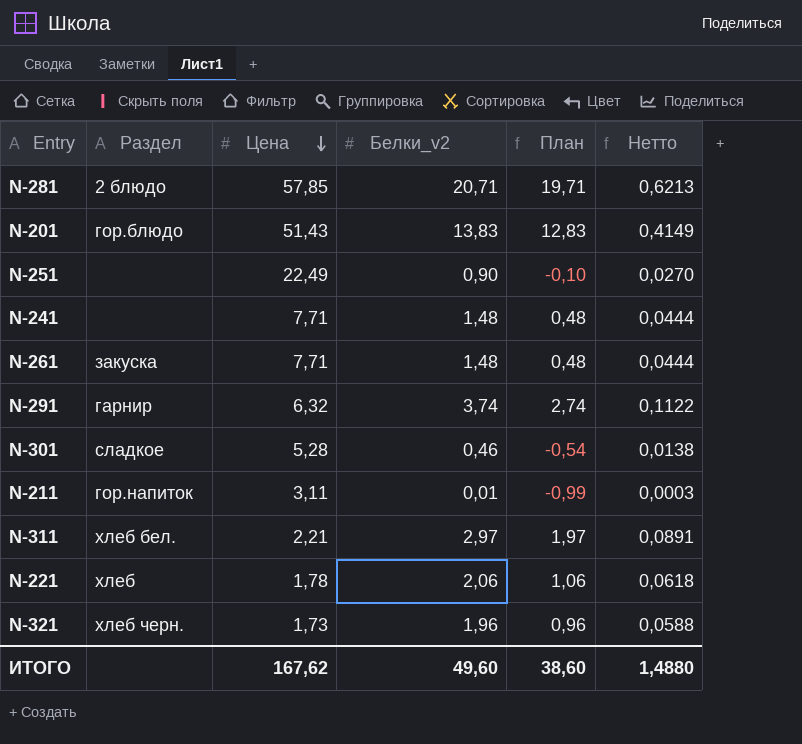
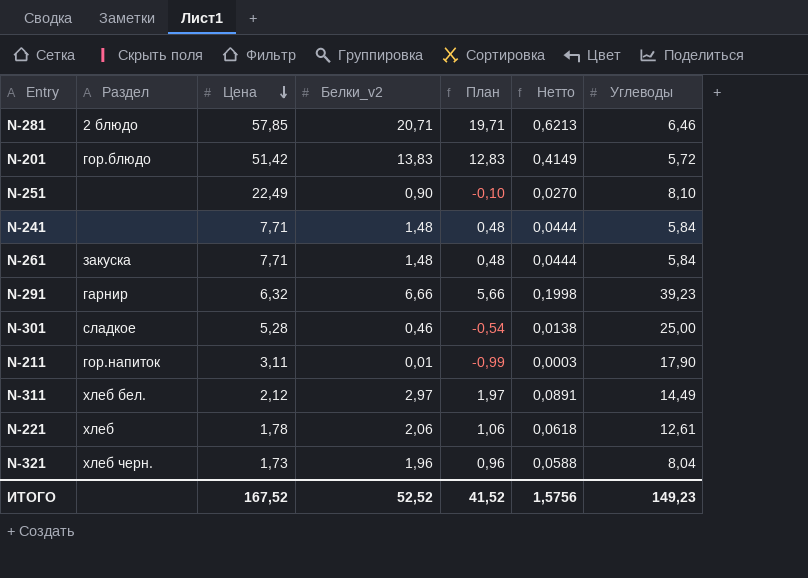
column Углеводы | position: none -> 7
N-201 | Цена: 51,43 -> 51,42
N-291 | Белки_v2: 3,74 -> 6,66
N-291 | План: 2,74 -> 5,66
N-291 | Нетто: 0,1122 -> 0,1998
N-311 | Цена: 2,21 -> 2,12
ИТОГО | Цена: 167,62 -> 167,52
ИТОГО | Белки_v2: 49,60 -> 52,52
ИТОГО | План: 38,60 -> 41,52
ИТОГО | Нетто: 1,4880 -> 1,5756

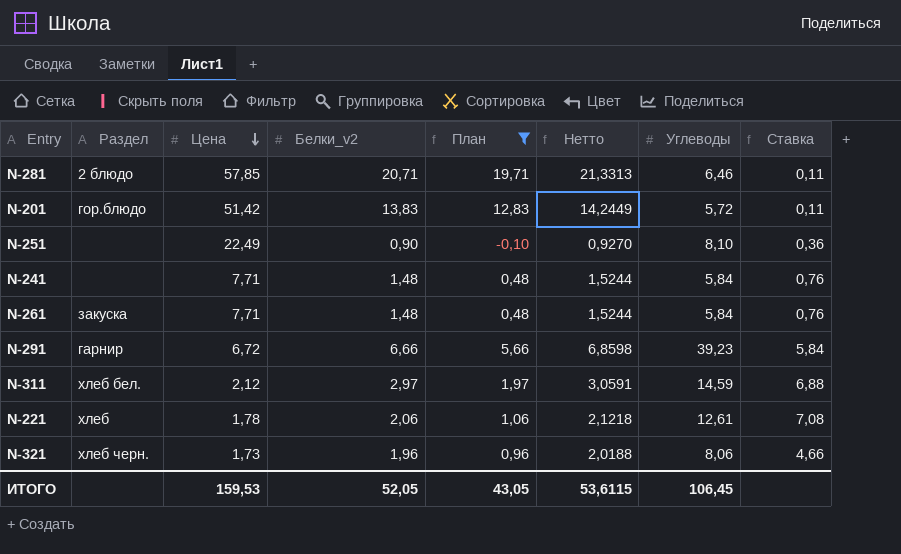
filter: none -> План >= -0,10
column Нетто | formula: [Белки_v2] * 0,03 -> [Белки_v2] * 1,03
column Ставка | formula: none -> [Углеводы] / [Цена]
N-291 | Цена: 6,32 -> 6,72
N-311 | Углеводы: 14,49 -> 14,59
N-321 | Углеводы: 8,04 -> 8,06
ИТОГО | Цена: 167,52 -> 159,53
ИТОГО | Белки_v2: 52,52 -> 52,05
ИТОГО | План: 41,52 -> 43,05
ИТОГО | Нетто: 1,5756 -> 53,6115
ИТОГО | Углеводы: 149,23 -> 106,45

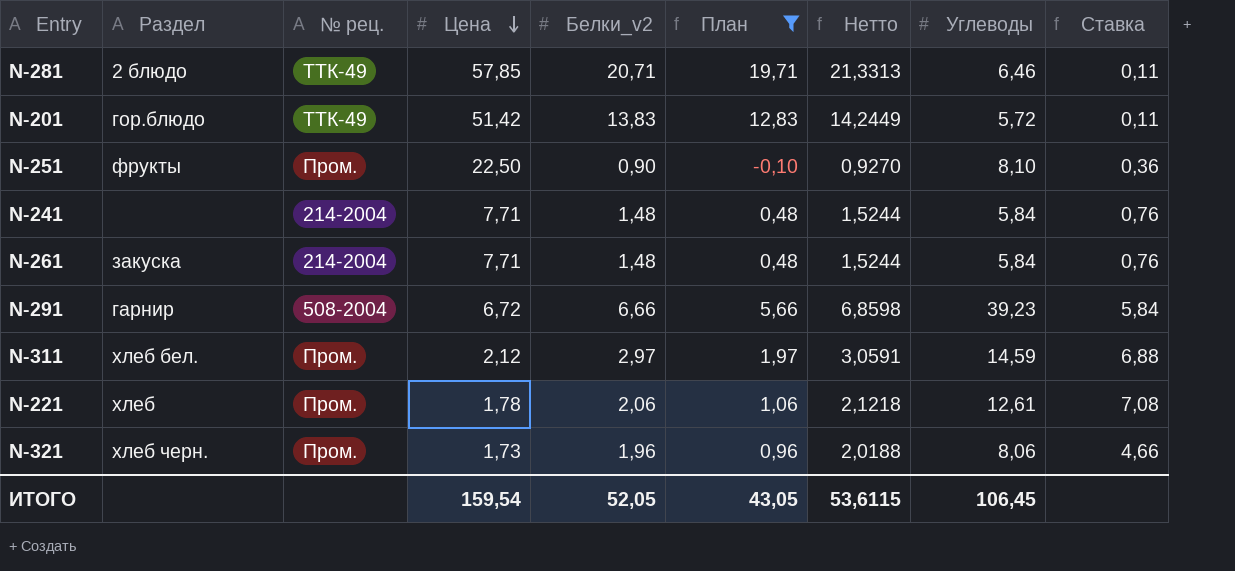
column № рец. | position: none -> 3
N-251 | Раздел: none -> фрукты
N-251 | Цена: 22,49 -> 22,50
ИТОГО | Цена: 159,53 -> 159,54

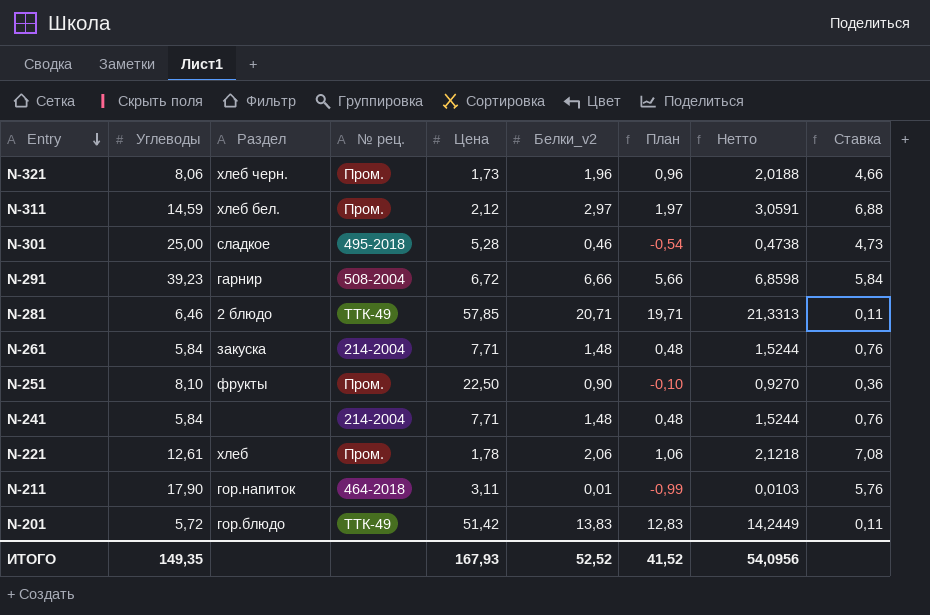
filter: План >= -0,10 -> none
row order: Цена descending -> Entry descending
column Углеводы | position: 8 -> 2
ИТОГО | Углеводы: 106,45 -> 149,35
ИТОГО | Цена: 159,54 -> 167,93
ИТОГО | Белки_v2: 52,05 -> 52,52
ИТОГО | План: 43,05 -> 41,52
ИТОГО | Нетто: 53,6115 -> 54,0956

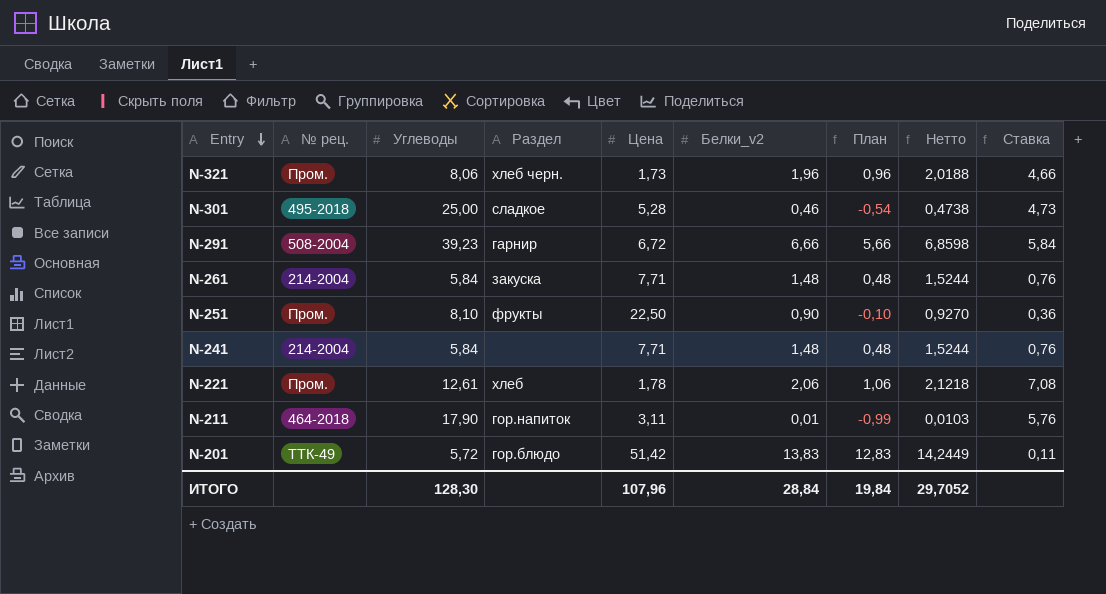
column № рец. | position: 4 -> 2
row N-311: 14,59 | хлеб бел. | Пром. | 2,12 | 2,97 | 1,97 | 3,0591 | 6,88 -> none
row N-281: 6,46 | 2 блюдо | ТТК-49 | 57,85 | 20,71 | 19,71 | 21,3313 | 0,11 -> none
ИТОГО | Углеводы: 149,35 -> 128,30
ИТОГО | Цена: 167,93 -> 107,96
ИТОГО | Белки_v2: 52,52 -> 28,84
ИТОГО | План: 41,52 -> 19,84
ИТОГО | Нетто: 54,0956 -> 29,7052

